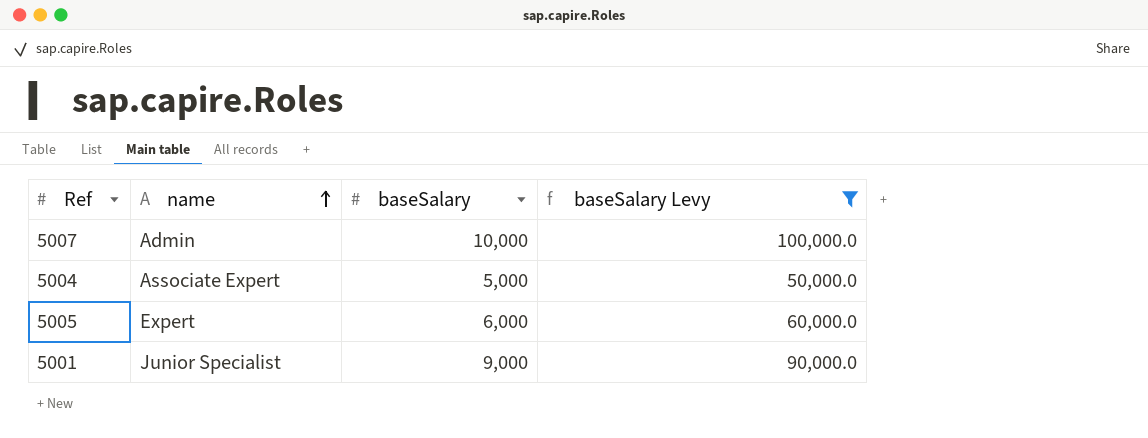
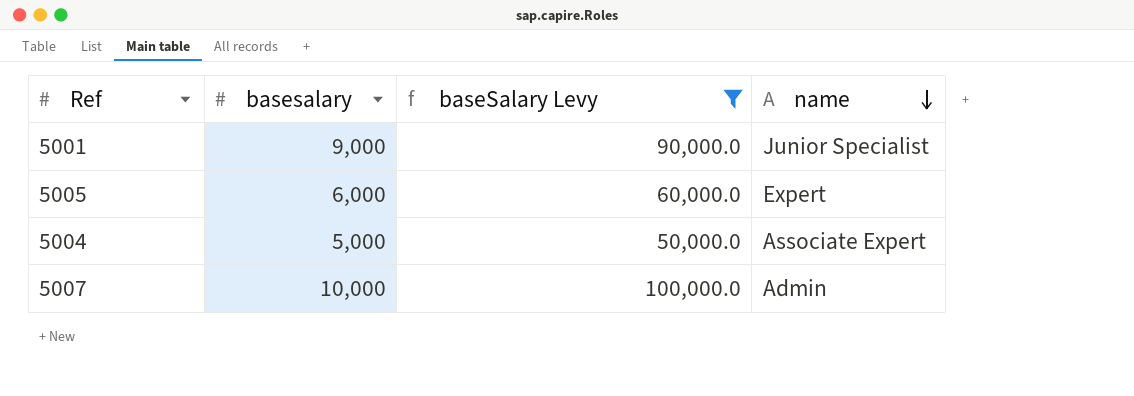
row order: name ascending -> name descending
column name: baseSalary -> basesalary
column name | position: 2 -> 4

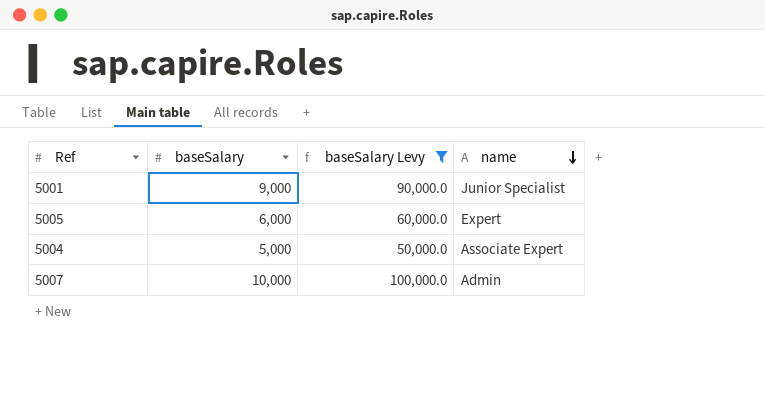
column name: basesalary -> baseSalary

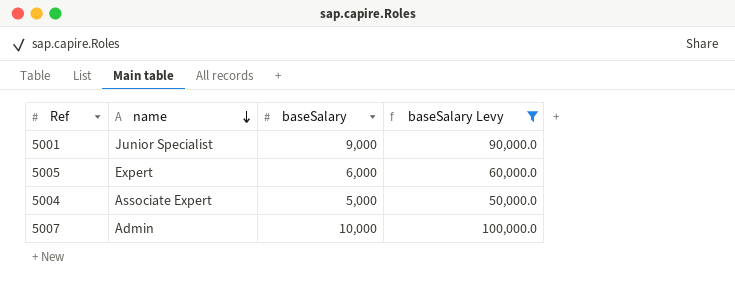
column name | position: 4 -> 2

